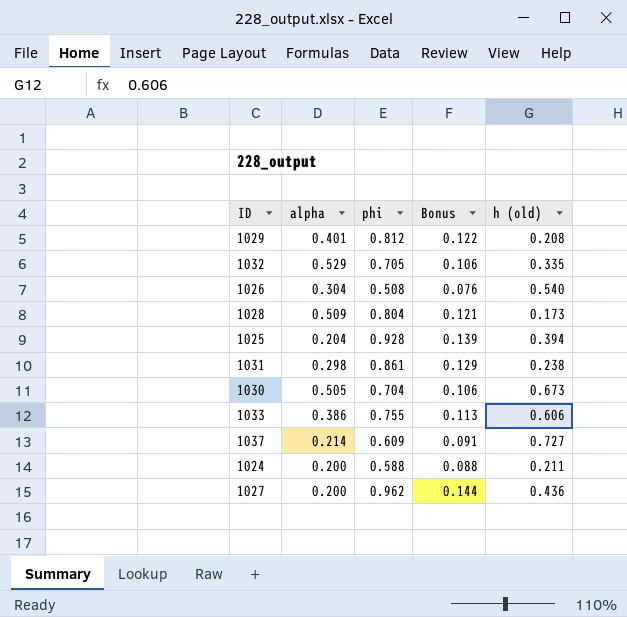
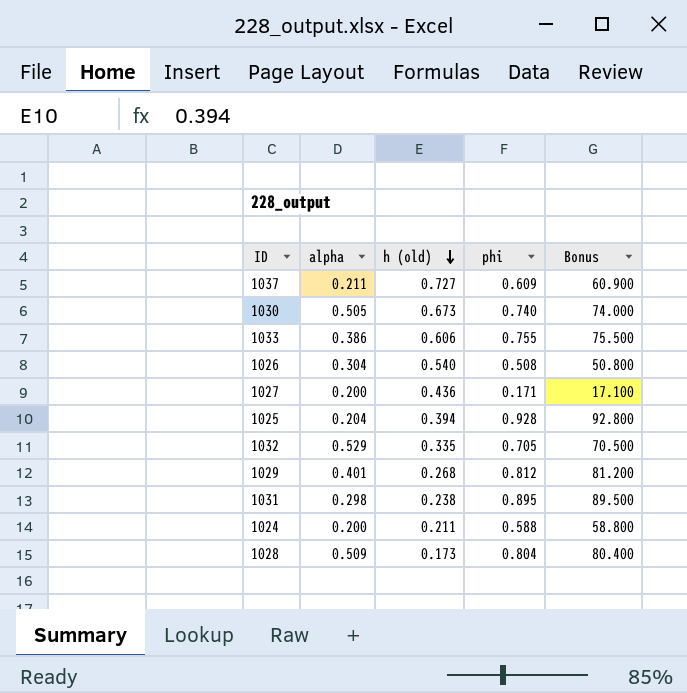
row order: none -> h (old) descending
column h (old) | position: 5 -> 3
column Bonus | formula: [phi] * 0.15 -> [phi] * 100
1037 | alpha: 0.214 -> 0.211
1030 | phi: 0.704 -> 0.740
1027 | phi: 0.962 -> 0.171
1029 | h (old): 0.208 -> 0.268
1031 | phi: 0.861 -> 0.895

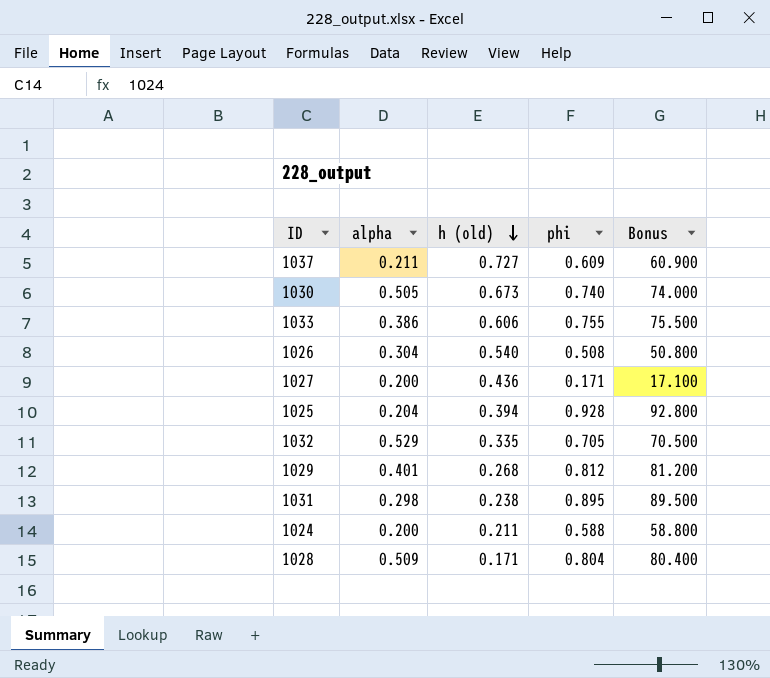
1028 | h (old): 0.173 -> 0.171

